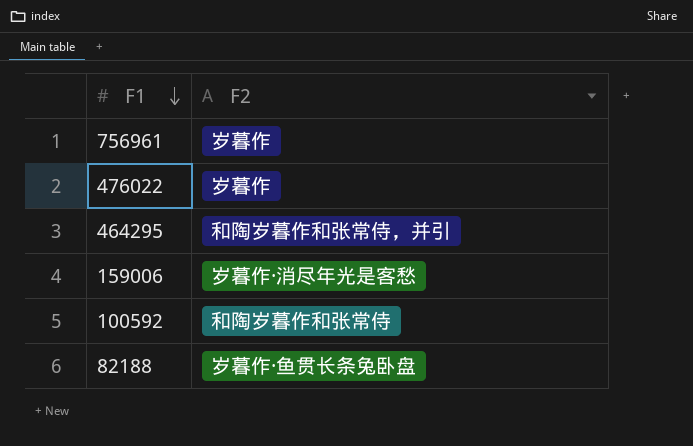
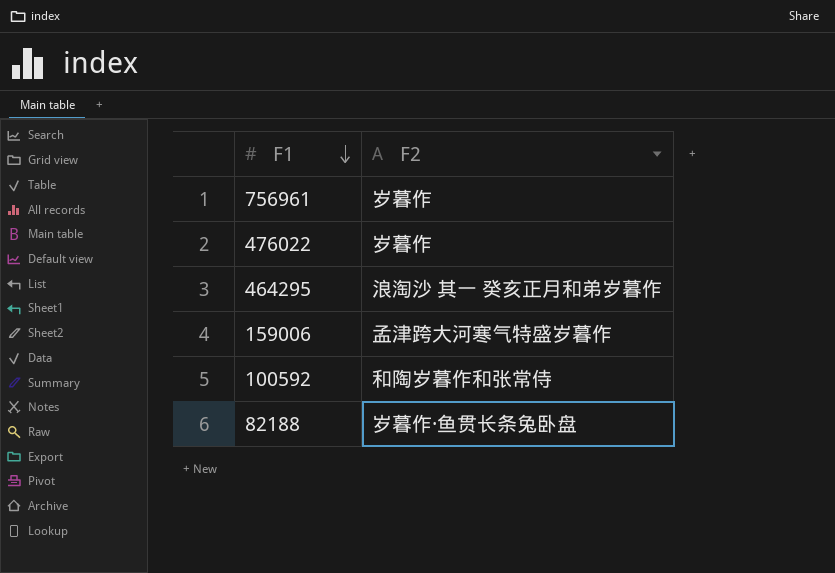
464295 | F2: 和陶岁暮作和张常侍，并引 -> 浪淘沙 其一 癸亥正月和弟岁暮作
159006 | F2: 岁暮作·消尽年光是客愁 -> 孟津跨大河寒气特盛岁暮作

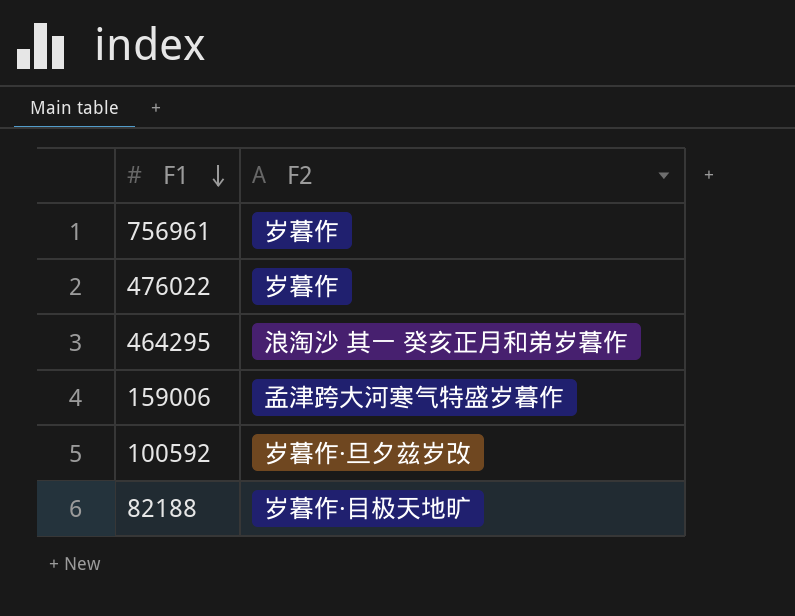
100592 | F2: 和陶岁暮作和张常侍 -> 岁暮作·旦夕兹岁改
82188 | F2: 岁暮作·鱼贯长条兔卧盘 -> 岁暮作·目极天地旷

